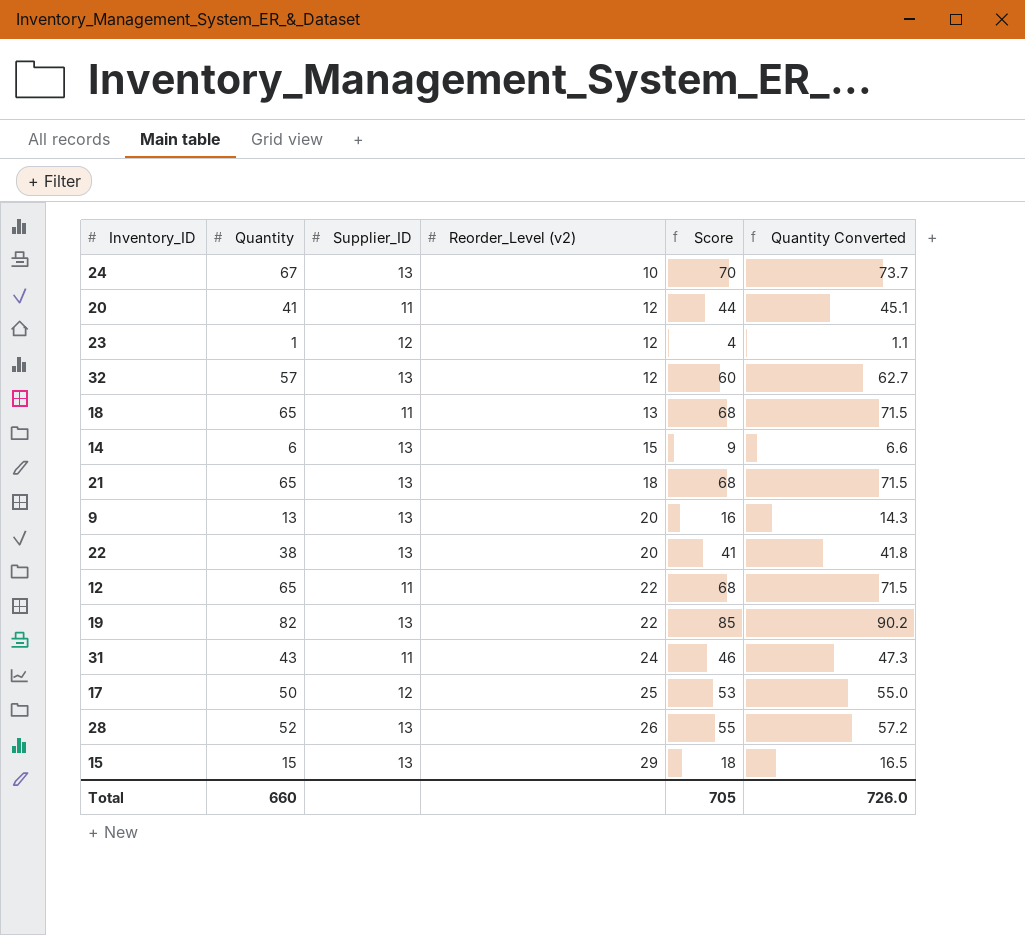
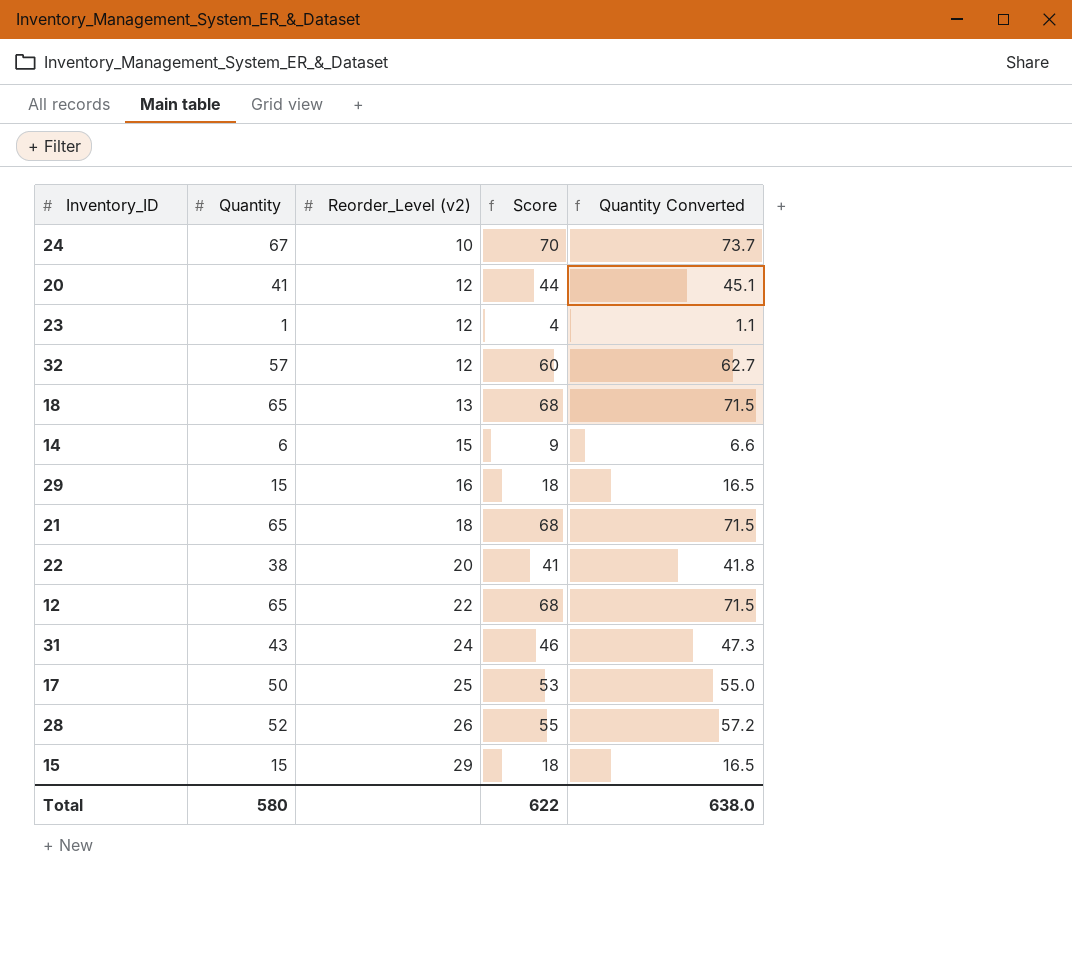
column Supplier_ID | position: 3 -> none
row 9: 13 | 13 | 20 | 16 | 14.3 -> none
row 19: 82 | 13 | 22 | 85 | 90.2 -> none
row 29: none -> 15 | 16 | 18 | 16.5
Total | Quantity: 660 -> 580
Total | Score: 705 -> 622
Total | Quantity Converted: 726.0 -> 638.0

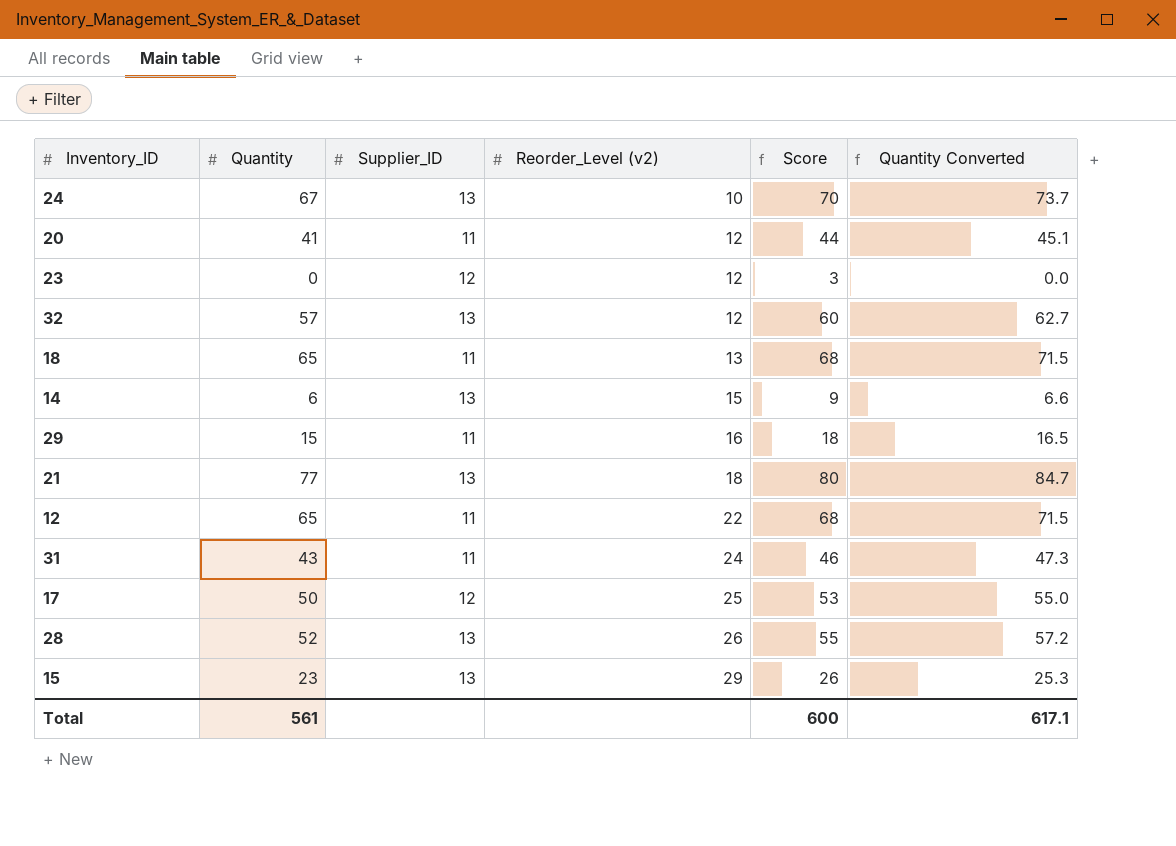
column Supplier_ID | position: none -> 3
row 22: 38 | 20 | 41 | 41.8 -> none
23 | Quantity: 1 -> 0
23 | Score: 4 -> 3
23 | Quantity Converted: 1.1 -> 0.0
21 | Quantity: 65 -> 77
21 | Score: 68 -> 80
21 | Quantity Converted: 71.5 -> 84.7
15 | Quantity: 15 -> 23
15 | Score: 18 -> 26
15 | Quantity Converted: 16.5 -> 25.3
Total | Quantity: 580 -> 561
Total | Score: 622 -> 600
Total | Quantity Converted: 638.0 -> 617.1

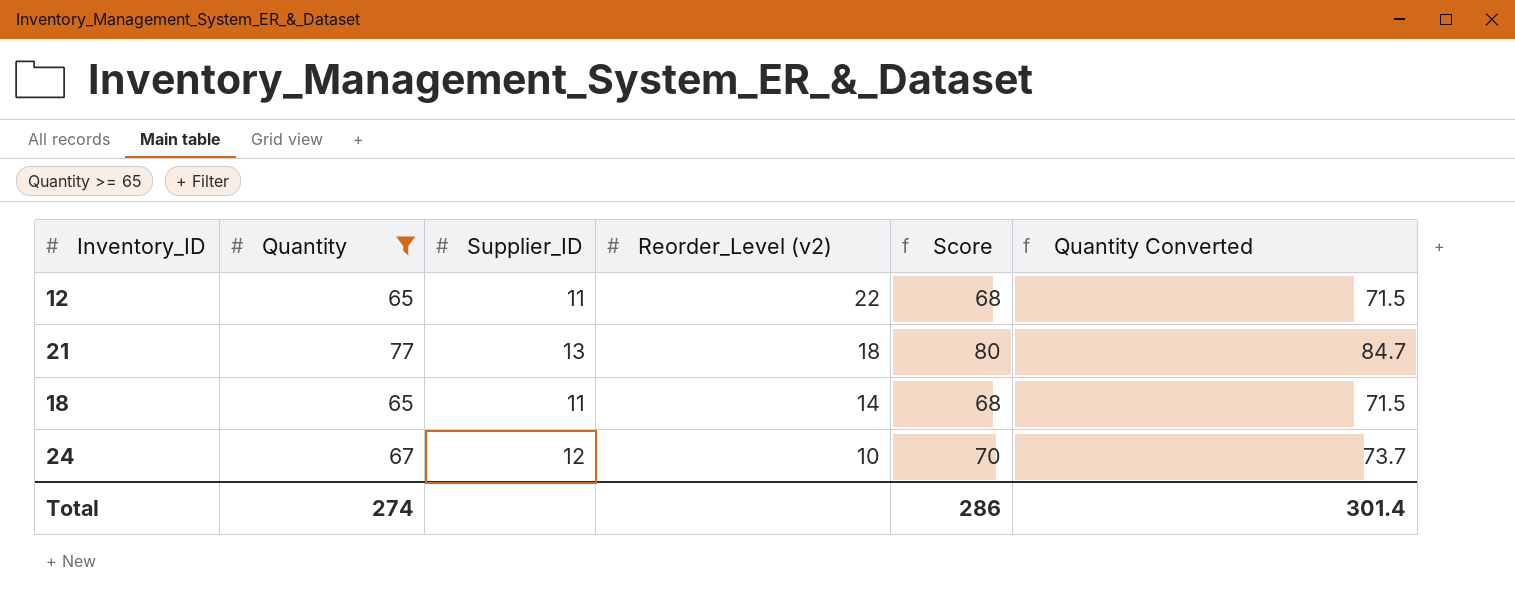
filter: none -> Quantity >= 65
row order: Reorder_Level (v2) ascending -> Reorder_Level (v2) descending
18 | Reorder_Level (v2): 13 -> 14
24 | Supplier_ID: 13 -> 12
Total | Quantity: 561 -> 274
Total | Score: 600 -> 286
Total | Quantity Converted: 617.1 -> 301.4

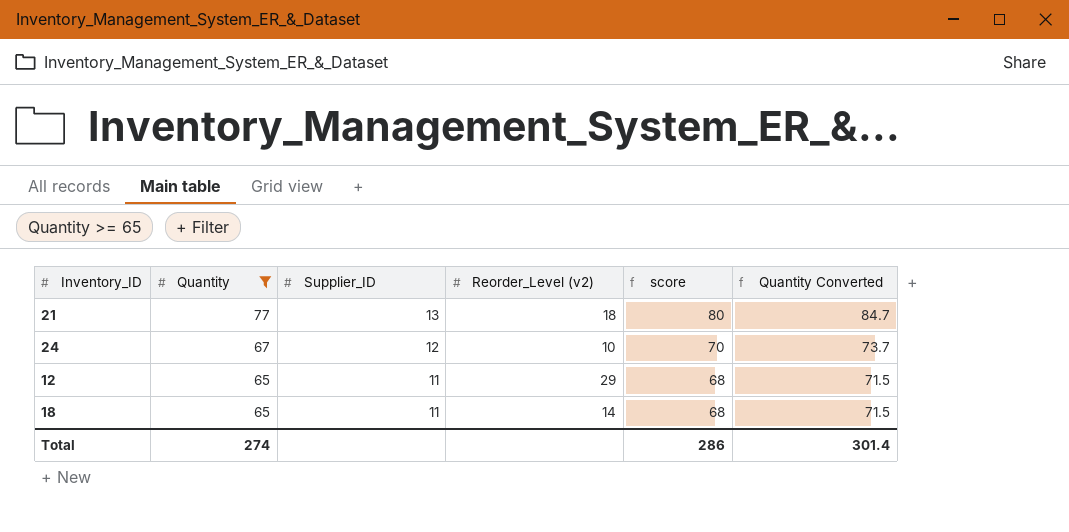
row order: Reorder_Level (v2) descending -> Quantity descending
column name: Score -> score
12 | Reorder_Level (v2): 22 -> 29

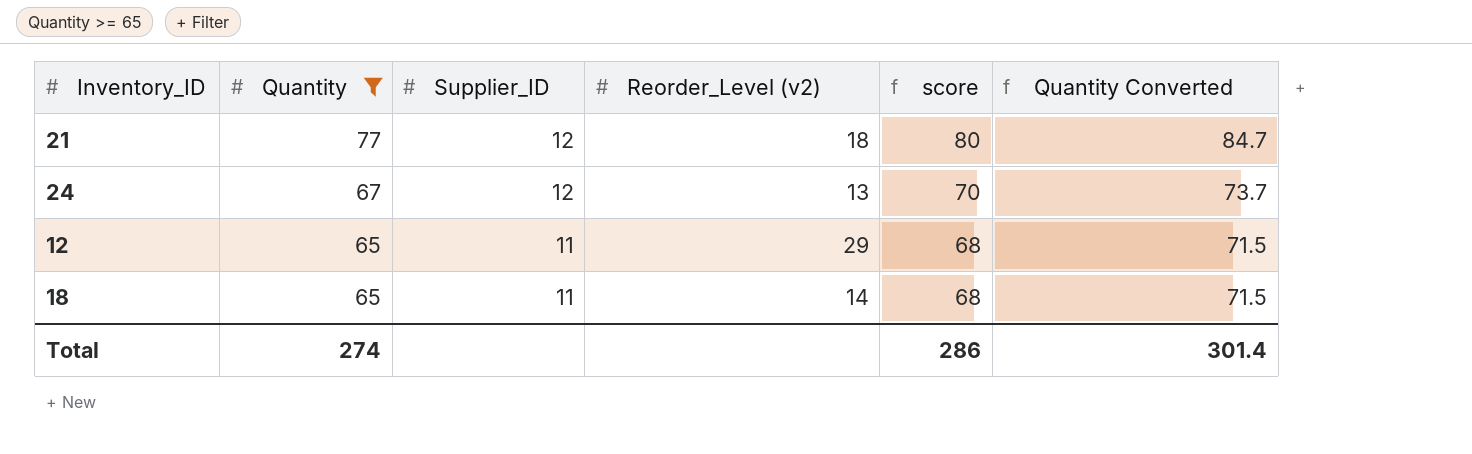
21 | Supplier_ID: 13 -> 12
24 | Reorder_Level (v2): 10 -> 13

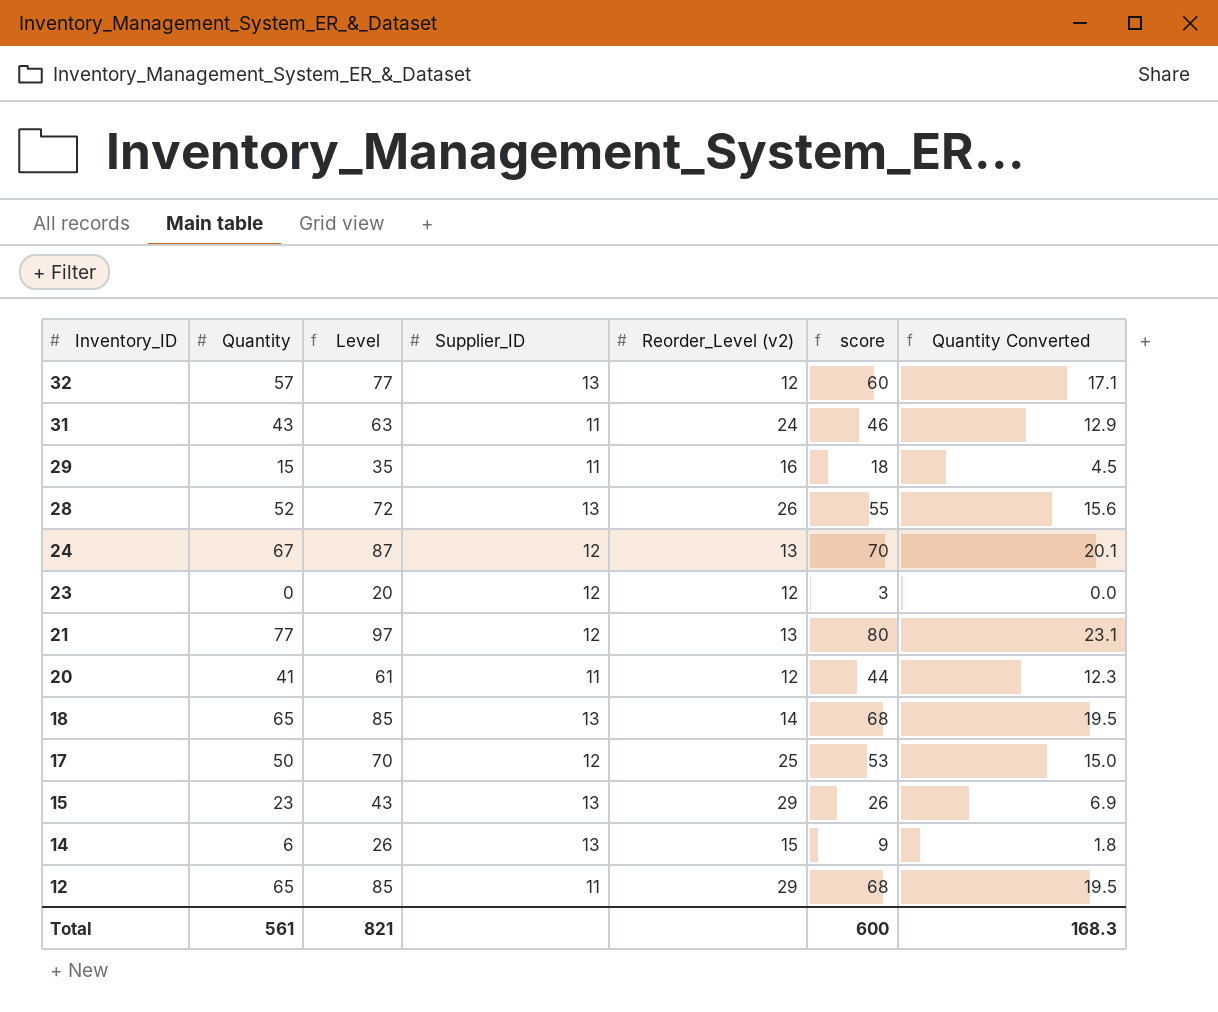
filter: Quantity >= 65 -> none
row order: Quantity descending -> Inventory_ID descending
column Level | formula: none -> [Quantity] + 20
column Quantity Converted | formula: [Quantity] * 1.1 -> [Quantity] * 0.3
21 | Reorder_Level (v2): 18 -> 13
18 | Supplier_ID: 11 -> 13
Total | Quantity: 274 -> 561
Total | score: 286 -> 600
Total | Quantity Converted: 301.4 -> 168.3

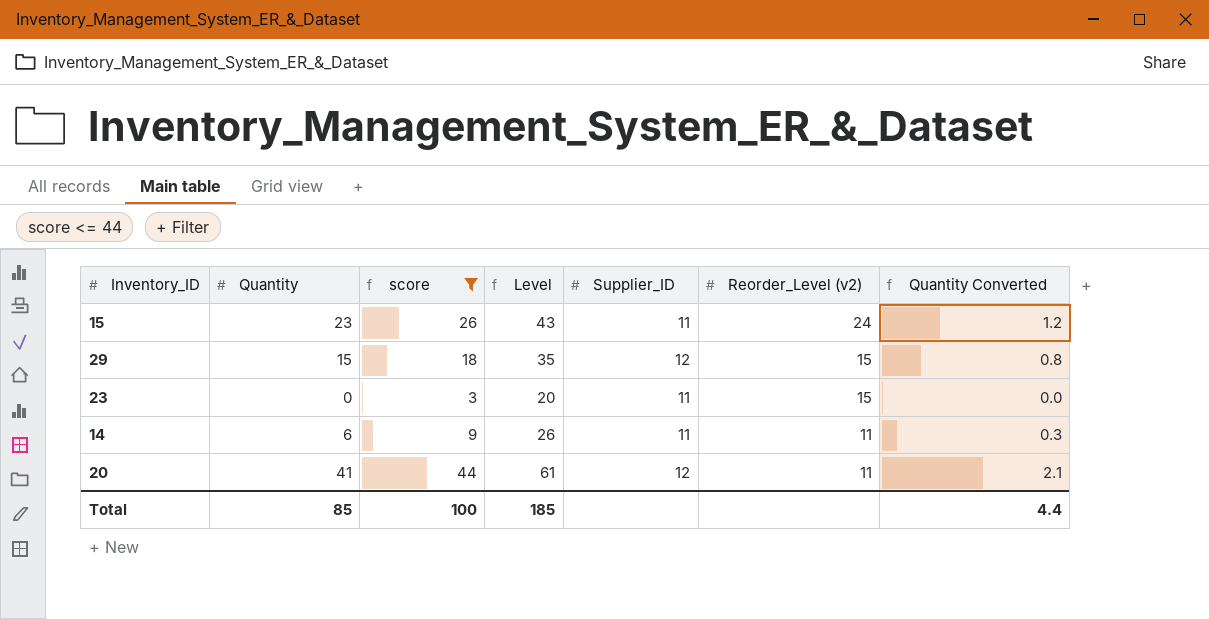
filter: none -> score <= 44
row order: Inventory_ID descending -> Reorder_Level (v2) descending
column score | position: 6 -> 3
column Quantity Converted | formula: [Quantity] * 0.3 -> [Quantity] * 0.05
15 | Supplier_ID: 13 -> 11
15 | Reorder_Level (v2): 29 -> 24
29 | Supplier_ID: 11 -> 12
29 | Reorder_Level (v2): 16 -> 15
23 | Supplier_ID: 12 -> 11
23 | Reorder_Level (v2): 12 -> 15
14 | Supplier_ID: 13 -> 11
14 | Reorder_Level (v2): 15 -> 11
20 | Supplier_ID: 11 -> 12
20 | Reorder_Level (v2): 12 -> 11
Total | Quantity: 561 -> 85
Total | score: 600 -> 100
Total | Level: 821 -> 185
Total | Quantity Converted: 168.3 -> 4.4

